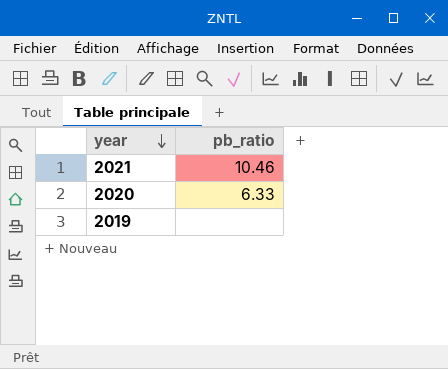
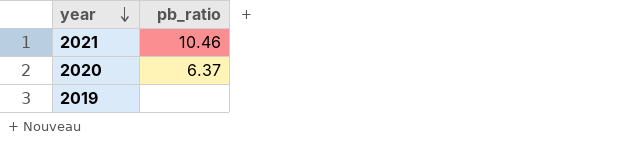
2020 | pb_ratio: 6.33 -> 6.37

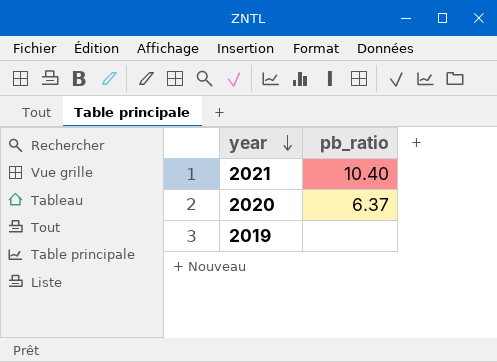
2021 | pb_ratio: 10.46 -> 10.40

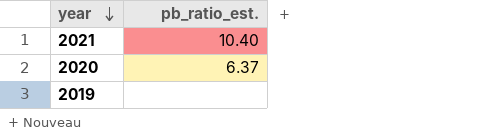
column name: pb_ratio -> pb_ratio_est.

